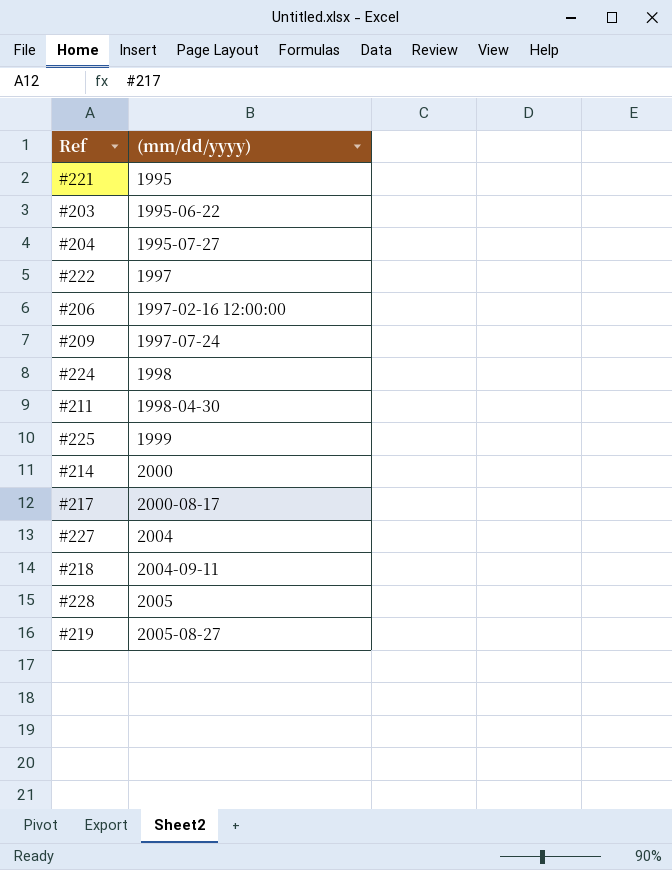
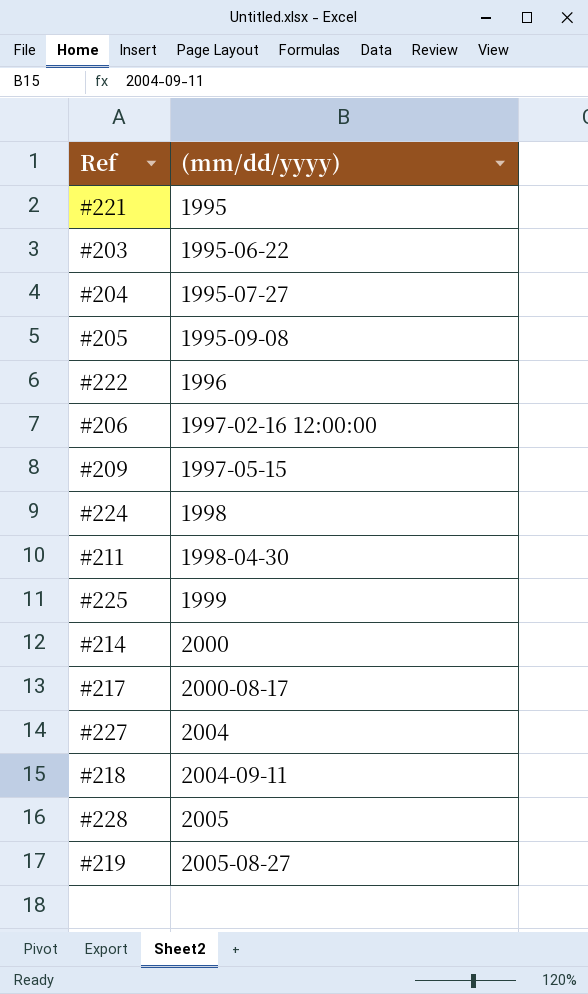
row #205: none -> 1995-09-08
#222 | (mm/dd/yyyy): 1997 -> 1996
#209 | (mm/dd/yyyy): 1997-07-24 -> 1997-05-15

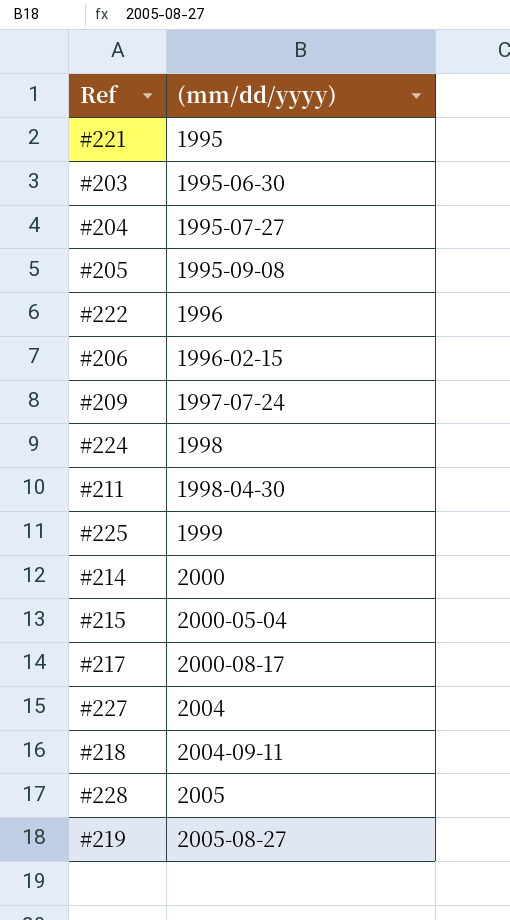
#203 | (mm/dd/yyyy): 1995-06-22 -> 1995-06-30
#206 | (mm/dd/yyyy): 1997-02-16 12:00:00 -> 1996-02-15
#209 | (mm/dd/yyyy): 1997-05-15 -> 1997-07-24
row #215: none -> 2000-05-04

